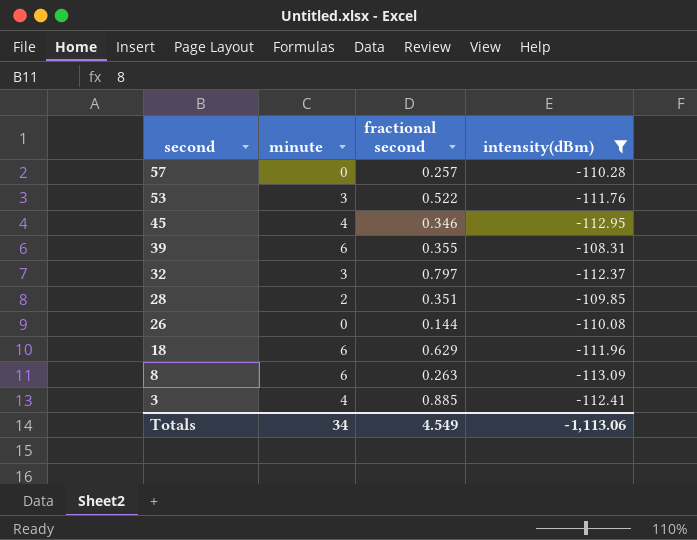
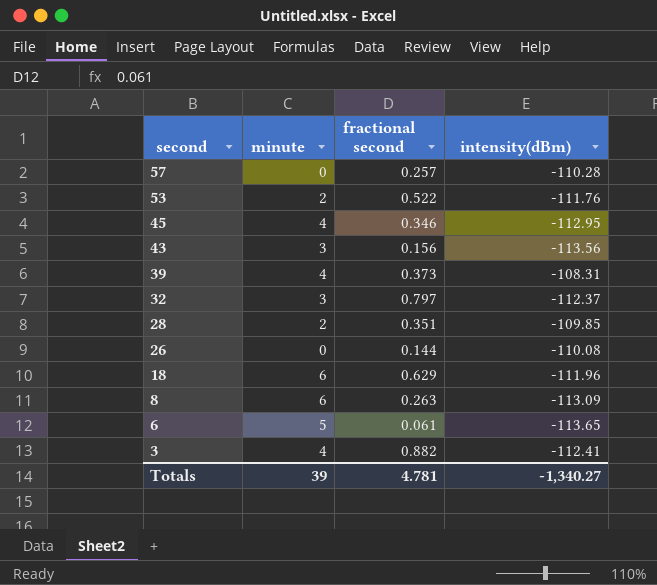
filter: intensity(dBm) >= -113.09 -> none
53 | minute: 3 -> 2
39 | minute: 6 -> 4
39 | fractional second: 0.355 -> 0.373
3 | fractional second: 0.885 -> 0.882
Totals | minute: 34 -> 39
Totals | fractional second: 4.549 -> 4.781
Totals | intensity(dBm): -1,113.06 -> -1,340.27

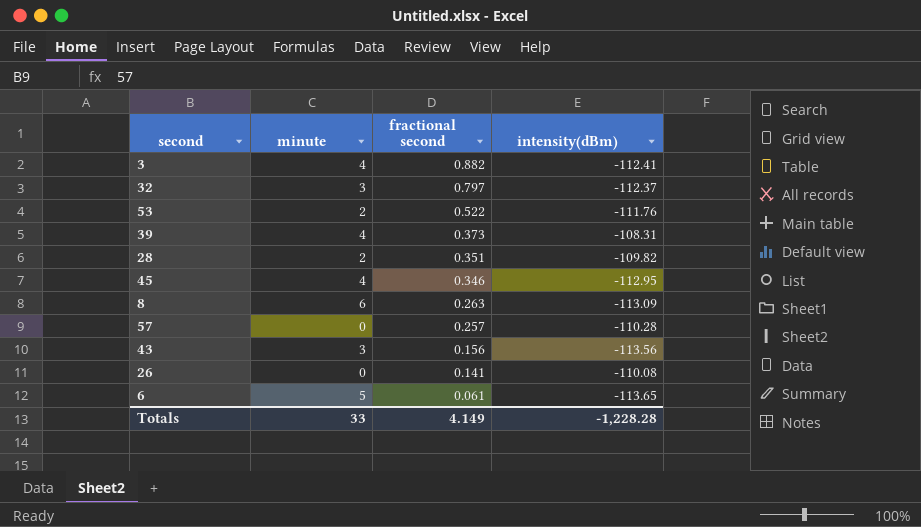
row order: second descending -> fractional second descending
row 18: 6 | 0.629 | -111.96 -> none
28 | intensity(dBm): -109.85 -> -109.82
26 | fractional second: 0.144 -> 0.141
Totals | minute: 39 -> 33
Totals | fractional second: 4.781 -> 4.149
Totals | intensity(dBm): -1,340.27 -> -1,228.28

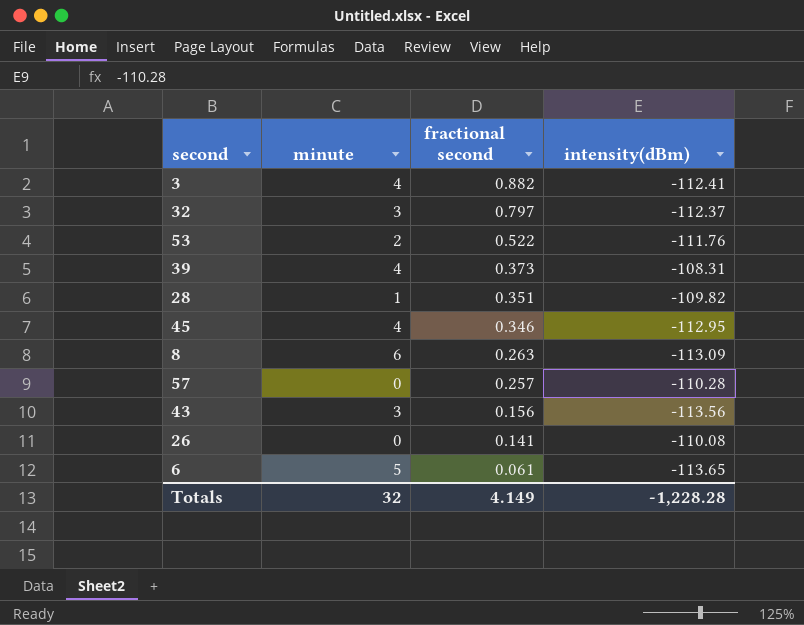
28 | minute: 2 -> 1
Totals | minute: 33 -> 32

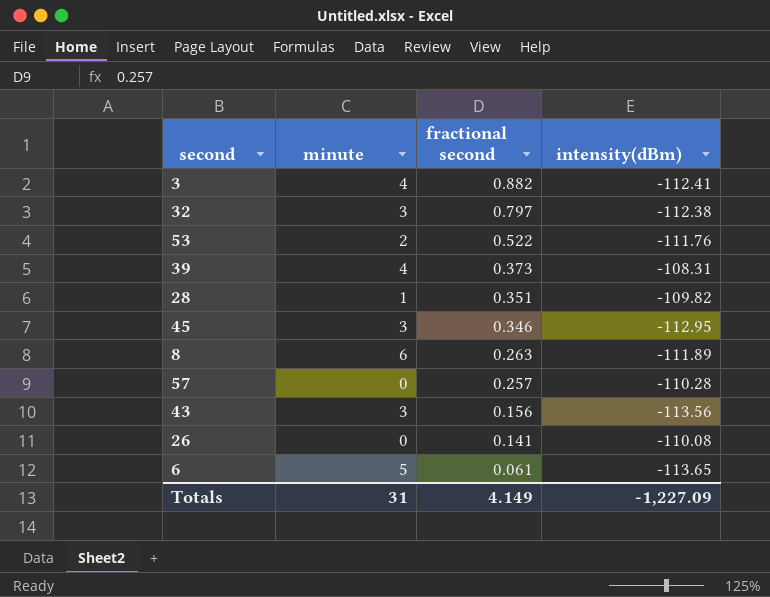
32 | intensity(dBm): -112.37 -> -112.38
45 | minute: 4 -> 3
8 | intensity(dBm): -113.09 -> -111.89
Totals | minute: 32 -> 31
Totals | intensity(dBm): -1,228.28 -> -1,227.09

